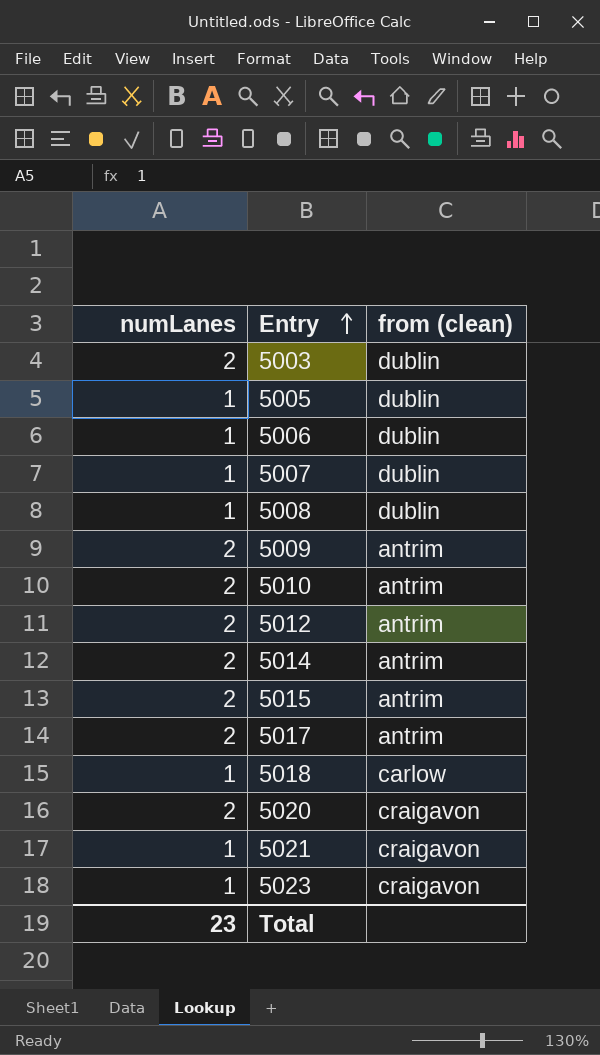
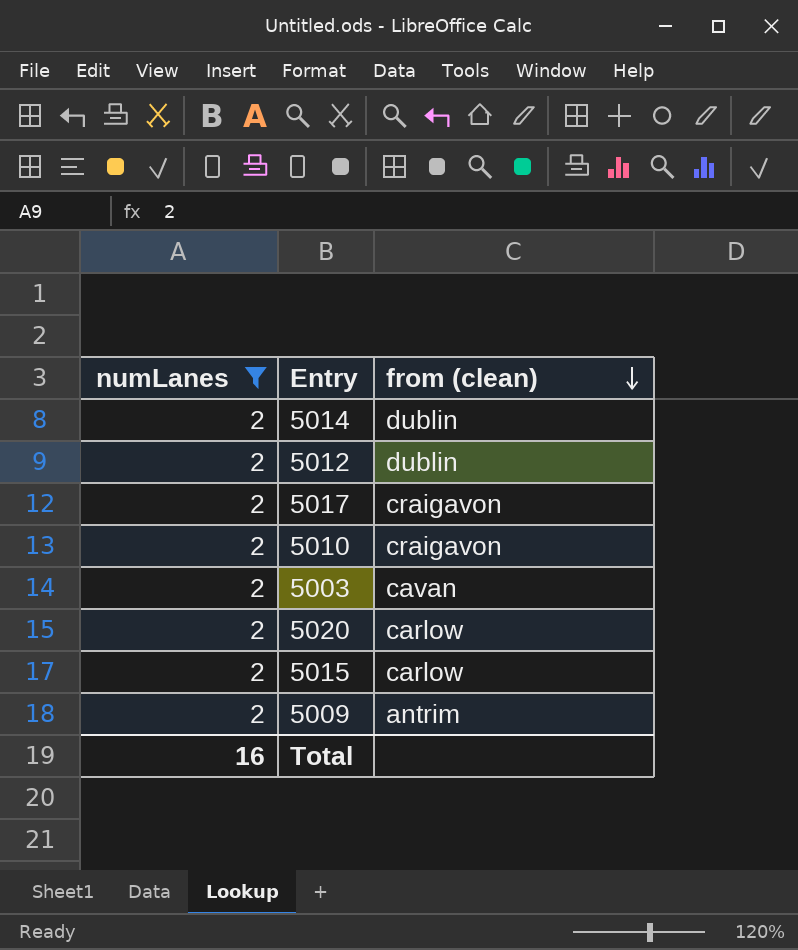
filter: none -> numLanes = 2
row order: Entry ascending -> from (clean) descending
5014 | from (clean): antrim -> dublin
5012 | from (clean): antrim -> dublin
5017 | from (clean): antrim -> craigavon
5010 | from (clean): antrim -> craigavon
5003 | from (clean): dublin -> cavan
5020 | from (clean): craigavon -> carlow
5015 | from (clean): antrim -> carlow
Total | numLanes: 23 -> 16

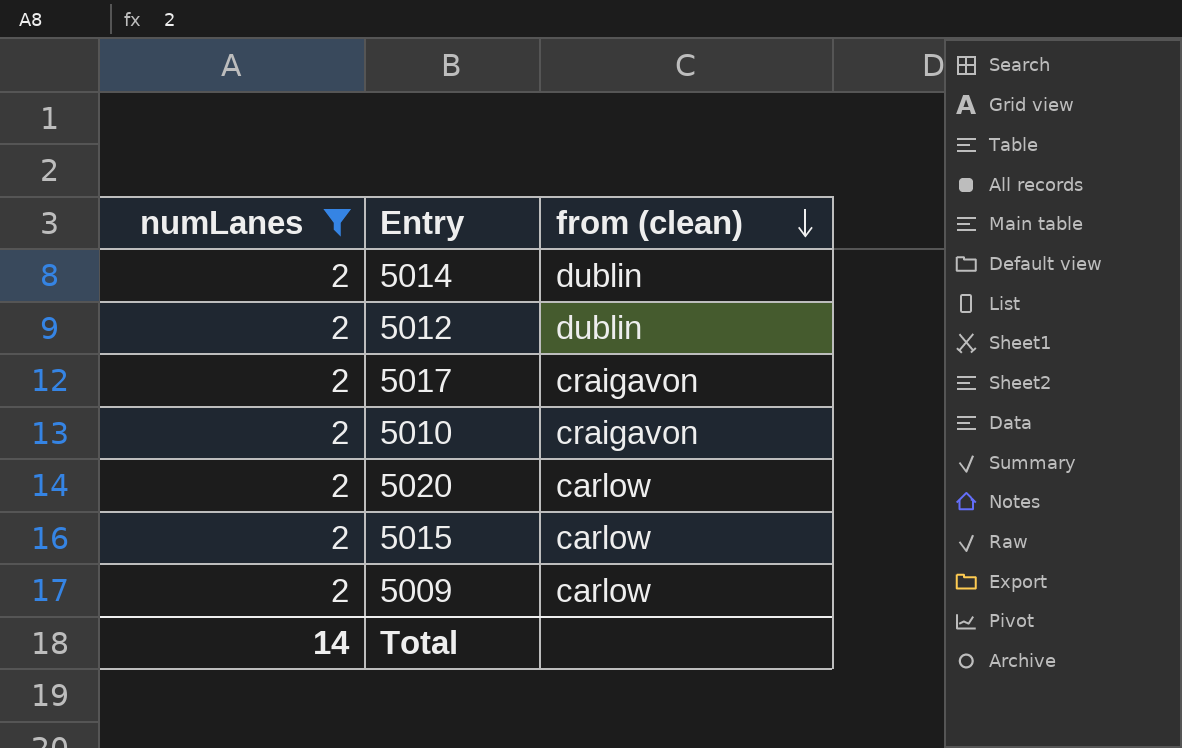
row 5003: 2 | cavan -> none
5009 | from (clean): antrim -> carlow
Total | numLanes: 16 -> 14

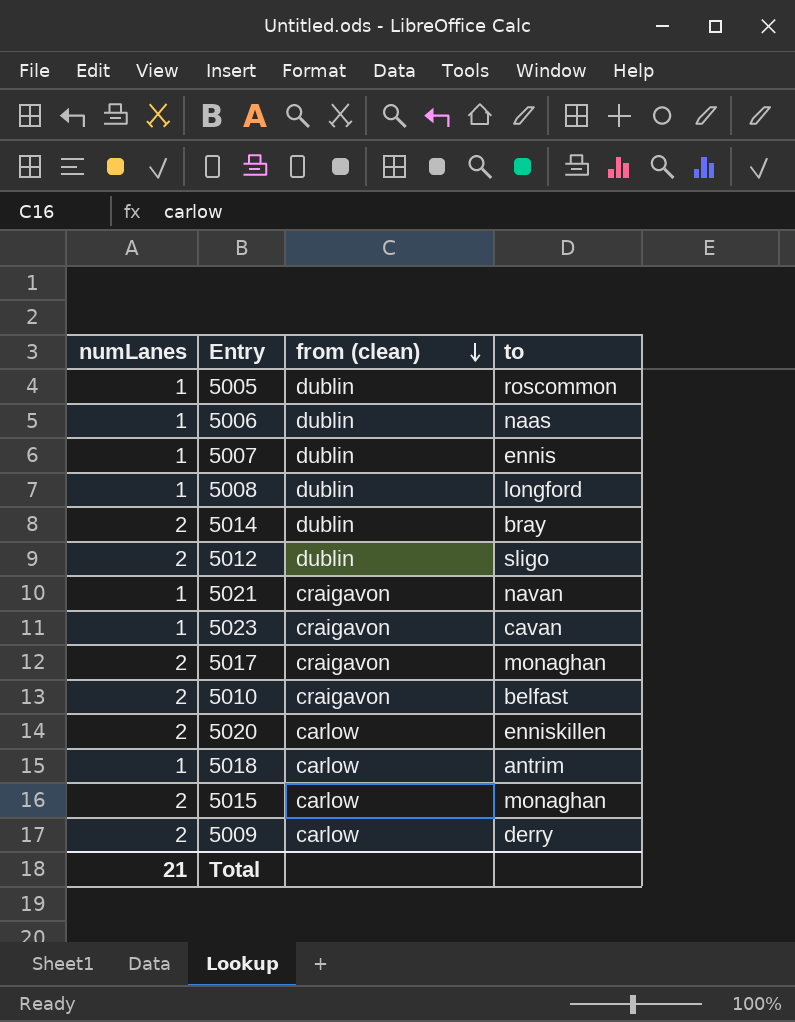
filter: numLanes = 2 -> none
column to | position: none -> 4
Total | numLanes: 14 -> 21

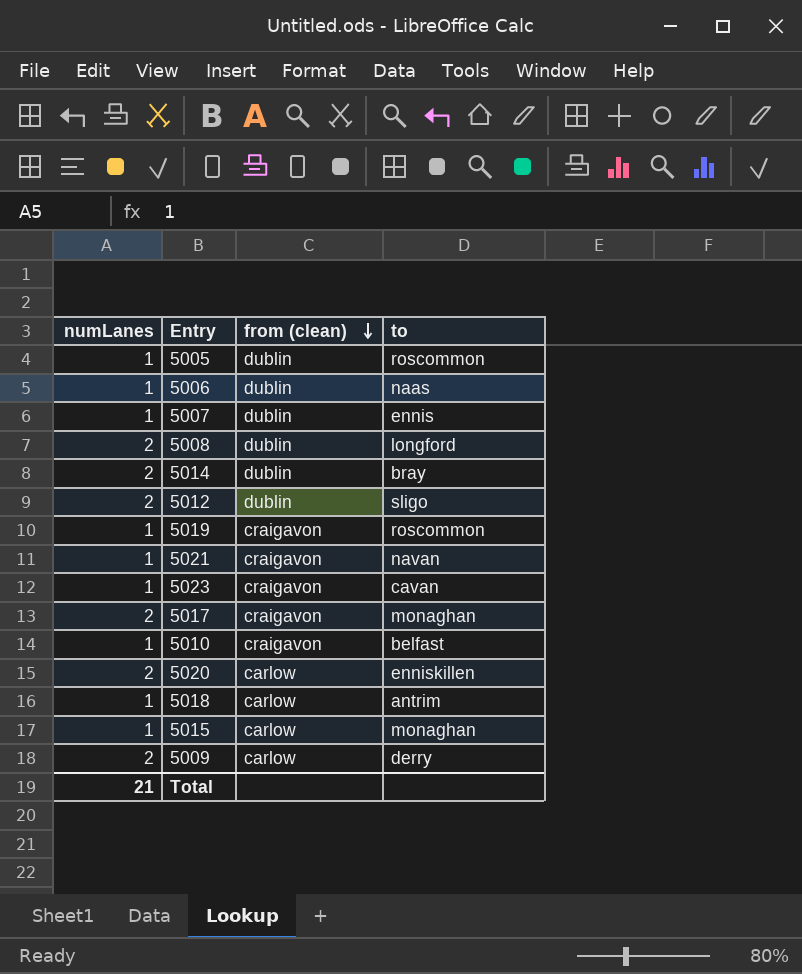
5008 | numLanes: 1 -> 2
row 5019: none -> 1 | craigavon | roscommon
5010 | numLanes: 2 -> 1
5015 | numLanes: 2 -> 1

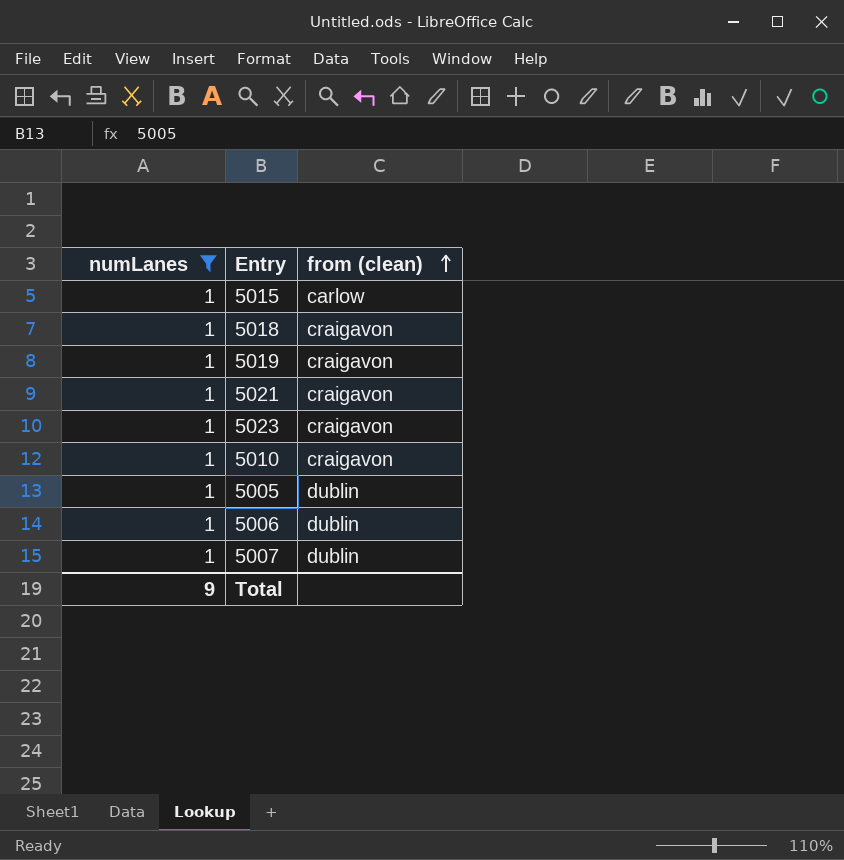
filter: none -> numLanes = 1
row order: from (clean) descending -> from (clean) ascending
column to | position: 4 -> none
5018 | from (clean): carlow -> craigavon
Total | numLanes: 21 -> 9

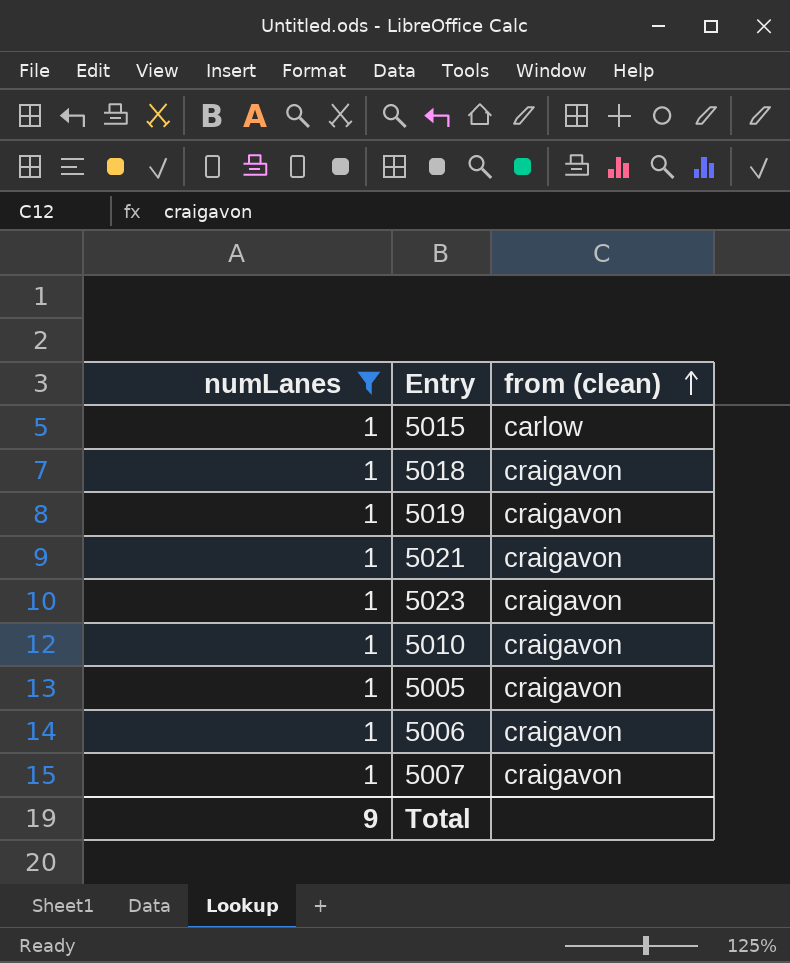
5005 | from (clean): dublin -> craigavon
5006 | from (clean): dublin -> craigavon
5007 | from (clean): dublin -> craigavon

